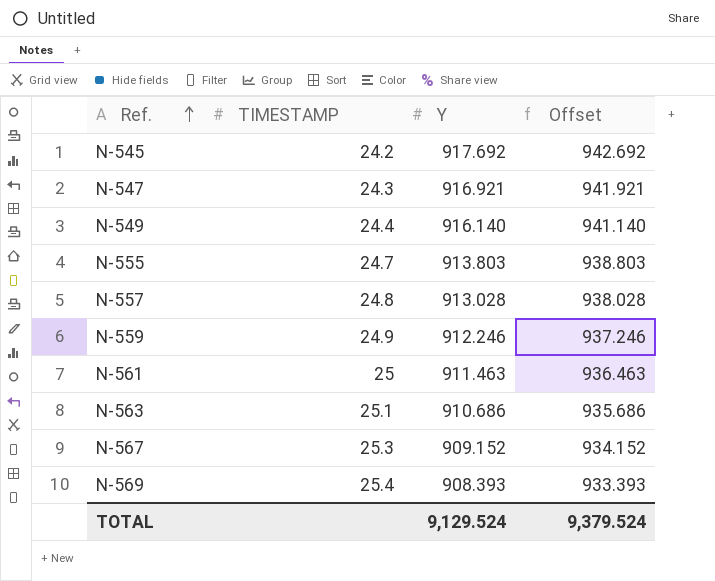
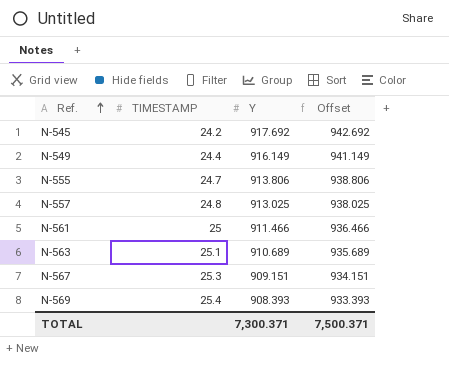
row N-547: 24.3 | 916.921 | 941.921 -> none
row N-559: 24.9 | 912.246 | 937.246 -> none
N-549 | Y: 916.140 -> 916.149
N-549 | Offset: 941.140 -> 941.149
N-555 | Y: 913.803 -> 913.806
N-555 | Offset: 938.803 -> 938.806
N-557 | Y: 913.028 -> 913.025
N-557 | Offset: 938.028 -> 938.025
N-561 | Y: 911.463 -> 911.466
N-561 | Offset: 936.463 -> 936.466
N-563 | Y: 910.686 -> 910.689
N-563 | Offset: 935.686 -> 935.689
N-567 | Y: 909.152 -> 909.151
N-567 | Offset: 934.152 -> 934.151
TOTAL | Y: 9,129.524 -> 7,300.371
TOTAL | Offset: 9,379.524 -> 7,500.371

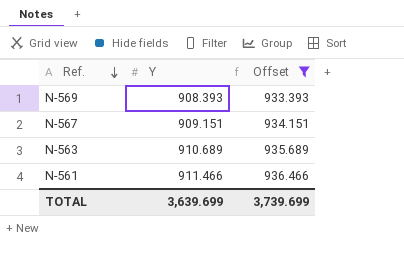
filter: none -> Offset <= 936.466
row order: Ref. ascending -> Ref. descending
column TIMESTAMP | position: 2 -> none
TOTAL | Y: 7,300.371 -> 3,639.699
TOTAL | Offset: 7,500.371 -> 3,739.699

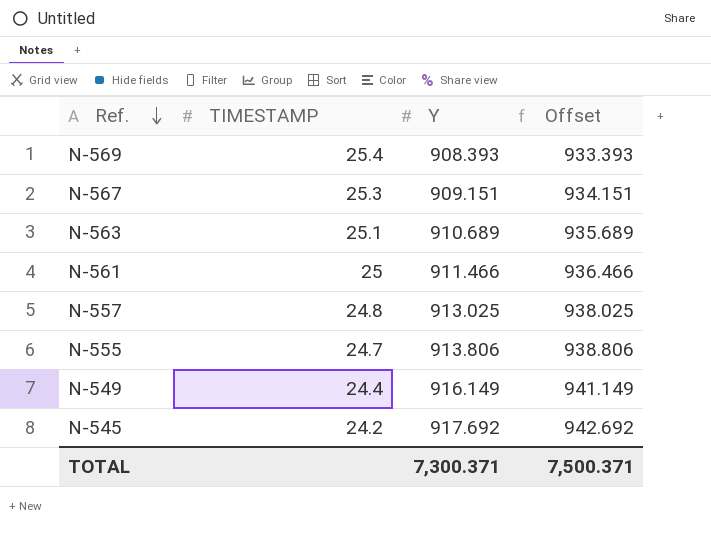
filter: Offset <= 936.466 -> none
column TIMESTAMP | position: none -> 2
TOTAL | Y: 3,639.699 -> 7,300.371
TOTAL | Offset: 3,739.699 -> 7,500.371

